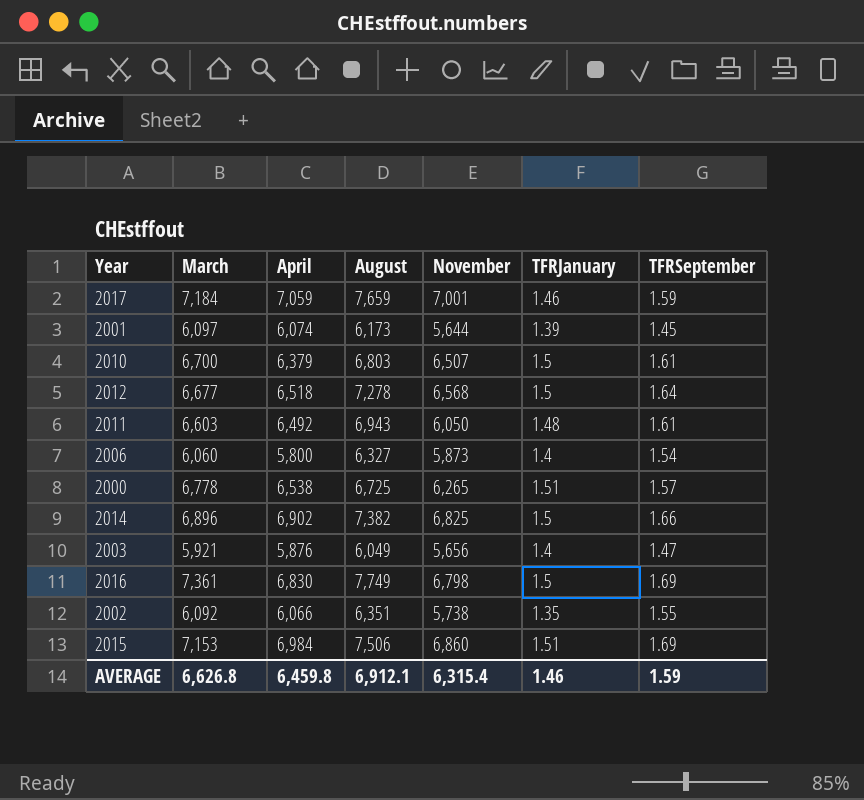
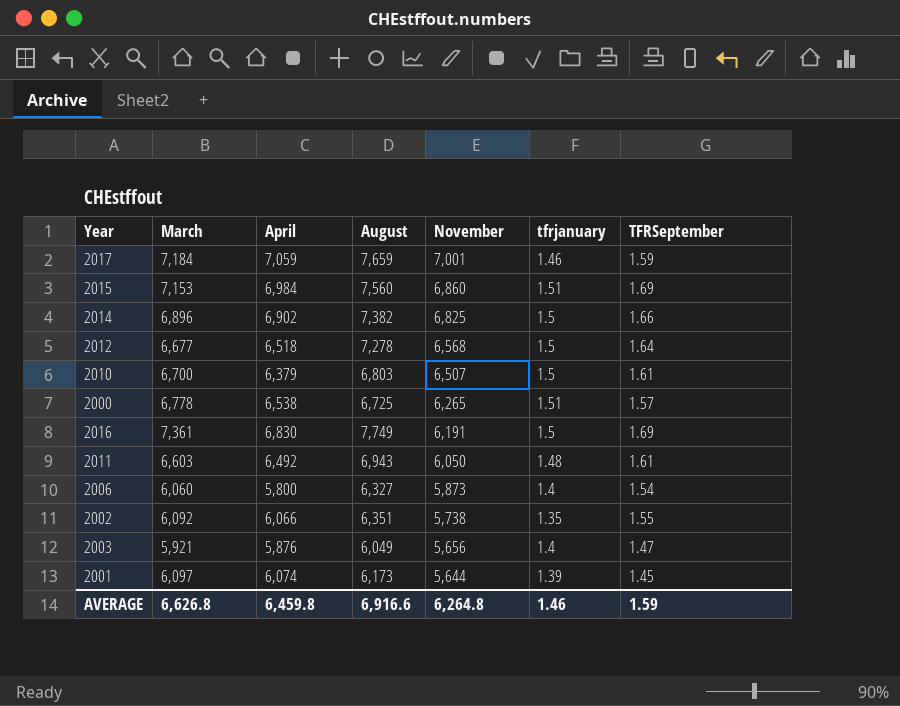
row order: none -> November descending
column name: TFRJanuary -> tfrjanuary
2015 | August: 7,506 -> 7,560
2016 | November: 6,798 -> 6,191
AVERAGE | August: 6,912.1 -> 6,916.6
AVERAGE | November: 6,315.4 -> 6,264.8

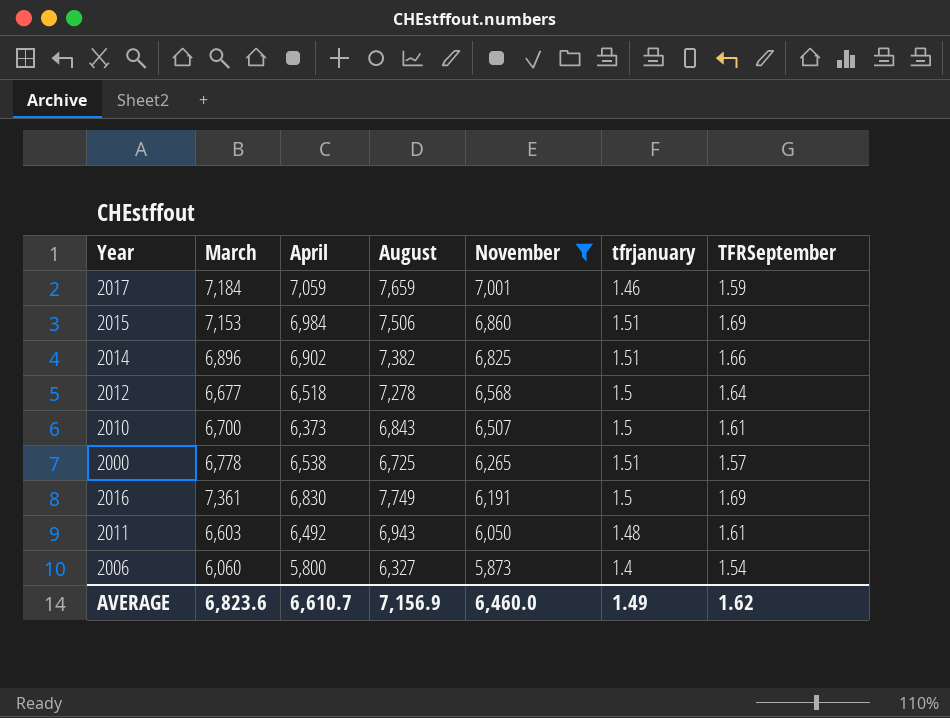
filter: none -> November >= 5,873
2015 | August: 7,560 -> 7,506
2014 | tfrjanuary: 1.5 -> 1.51
2010 | April: 6,379 -> 6,373
2010 | August: 6,803 -> 6,843
AVERAGE | March: 6,626.8 -> 6,823.6
AVERAGE | April: 6,459.8 -> 6,610.7
AVERAGE | August: 6,916.6 -> 7,156.9
AVERAGE | November: 6,264.8 -> 6,460.0
AVERAGE | tfrjanuary: 1.46 -> 1.49
AVERAGE | TFRSeptember: 1.59 -> 1.62

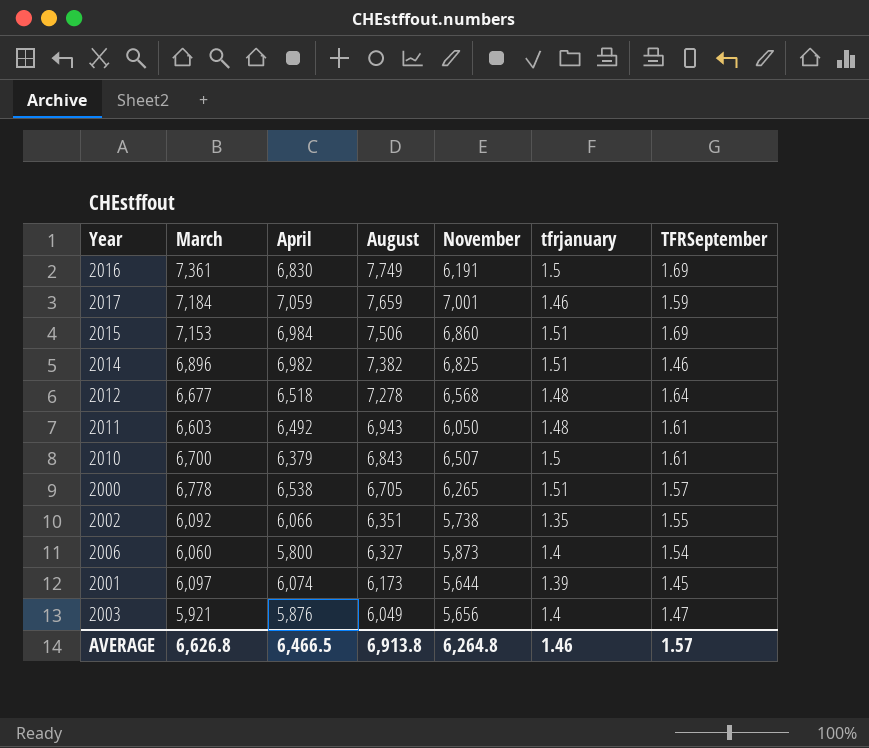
filter: November >= 5,873 -> none
row order: November descending -> August descending
2014 | April: 6,902 -> 6,982
2014 | TFRSeptember: 1.66 -> 1.46
2012 | tfrjanuary: 1.5 -> 1.48
2010 | April: 6,373 -> 6,379
2000 | August: 6,725 -> 6,705
AVERAGE | March: 6,823.6 -> 6,626.8
AVERAGE | April: 6,610.7 -> 6,466.5
AVERAGE | August: 7,156.9 -> 6,913.8
AVERAGE | November: 6,460.0 -> 6,264.8
AVERAGE | tfrjanuary: 1.49 -> 1.46
AVERAGE | TFRSeptember: 1.62 -> 1.57

